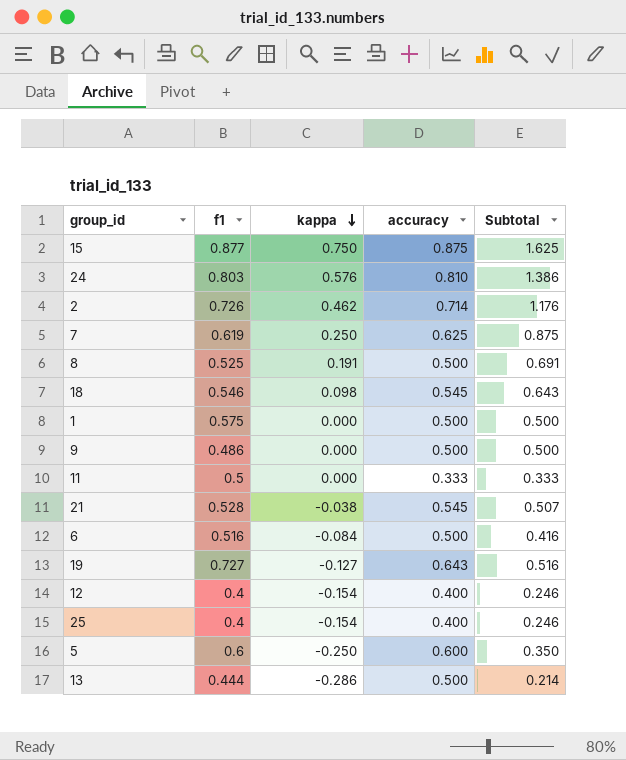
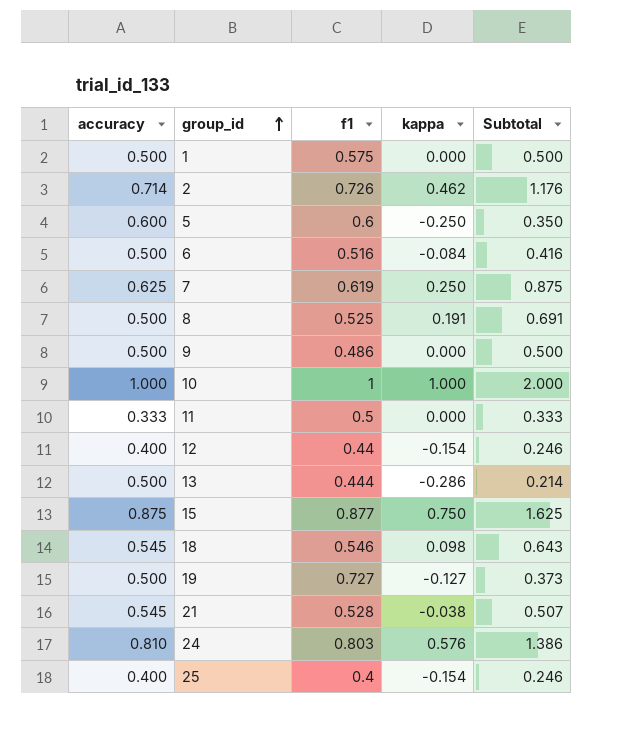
row order: kappa descending -> group_id ascending
column accuracy | position: 4 -> 1
row 10: none -> 1.000 | 1 | 1.000 | 2.000
12 | f1: 0.4 -> 0.44
19 | accuracy: 0.643 -> 0.500
19 | Subtotal: 0.516 -> 0.373

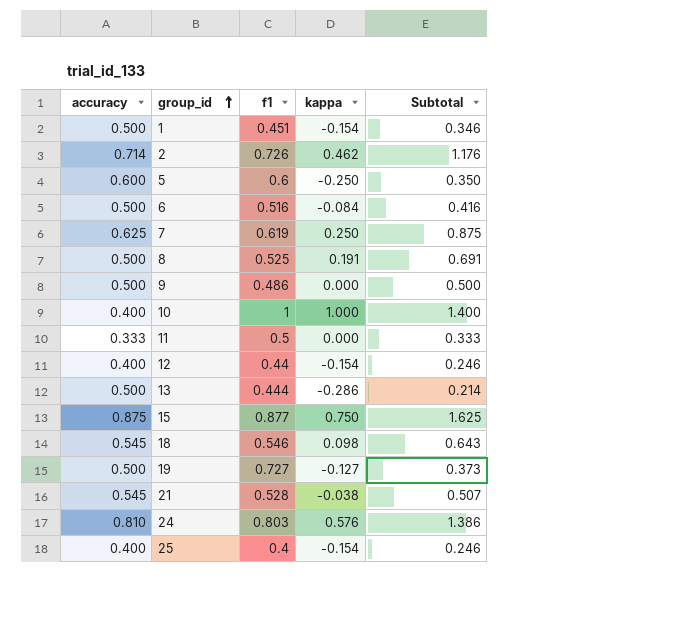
1 | f1: 0.575 -> 0.451
1 | kappa: 0.000 -> -0.154
1 | Subtotal: 0.500 -> 0.346
10 | accuracy: 1.000 -> 0.400
10 | Subtotal: 2.000 -> 1.400

